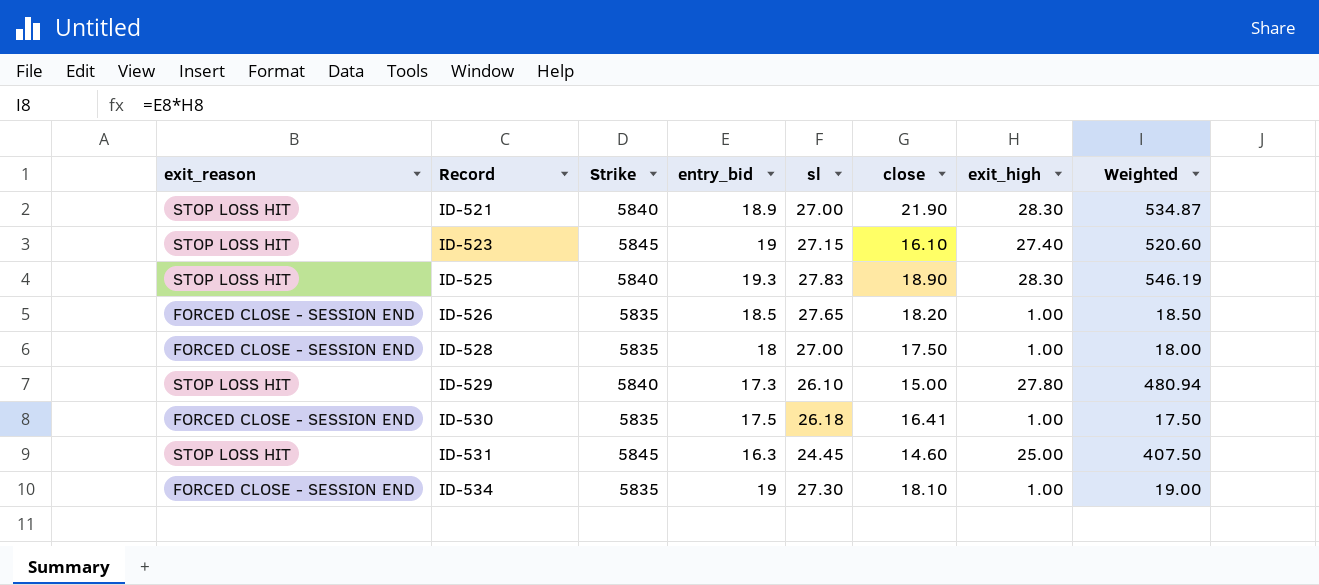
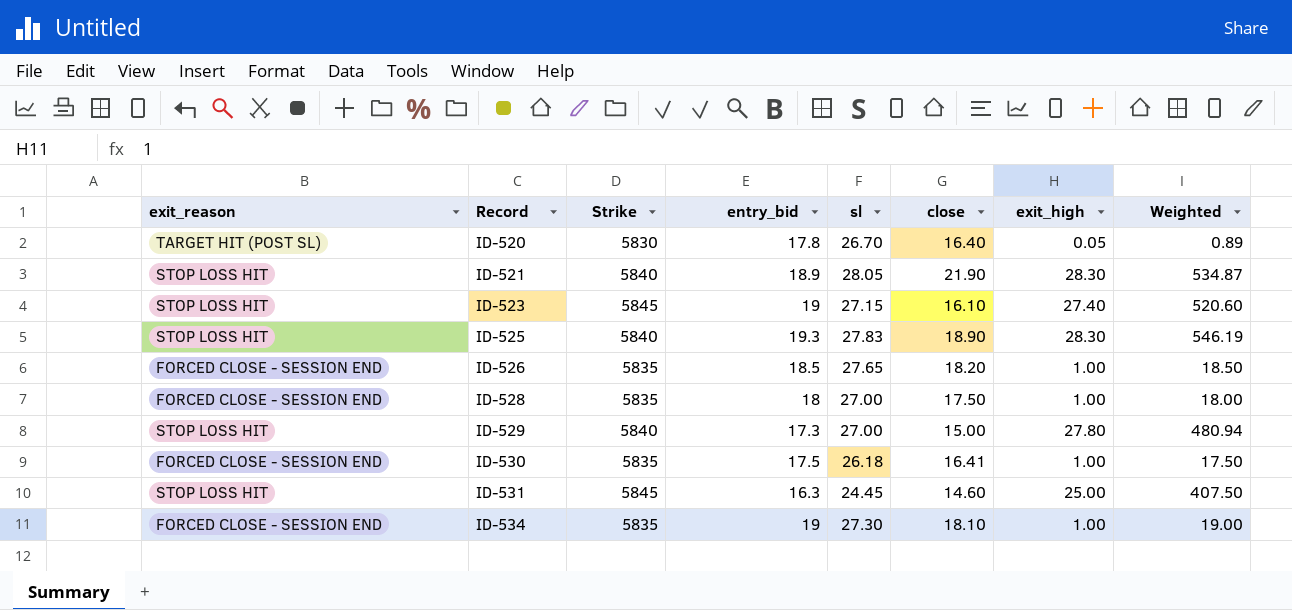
row ID-520: none -> TARGET HIT (POST SL) | 5830 | 17.8 | 26.70 | 16.40 | 0.05 | 0.89
ID-521 | sl: 27.00 -> 28.05
ID-529 | sl: 26.10 -> 27.00

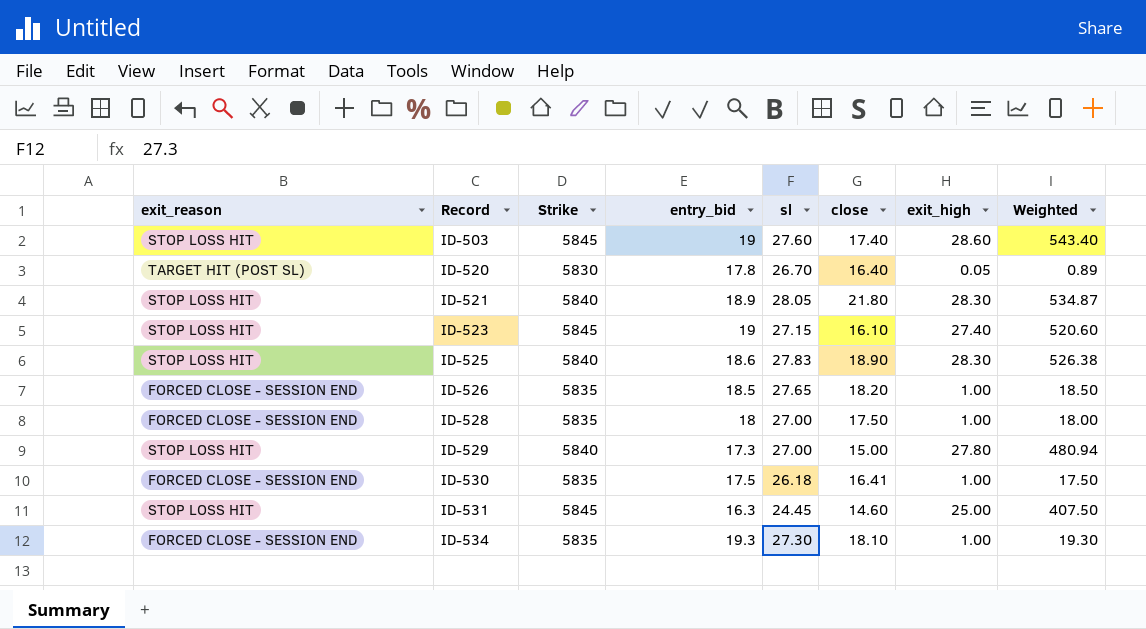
row ID-503: none -> STOP LOSS HIT | 5845 | 19 | 27.60 | 17.40 | 28.60 | 543.40
ID-521 | close: 21.90 -> 21.80
ID-525 | entry_bid: 19.3 -> 18.6
ID-525 | Weighted: 546.19 -> 526.38
ID-534 | entry_bid: 19 -> 19.3
ID-534 | Weighted: 19.00 -> 19.30

